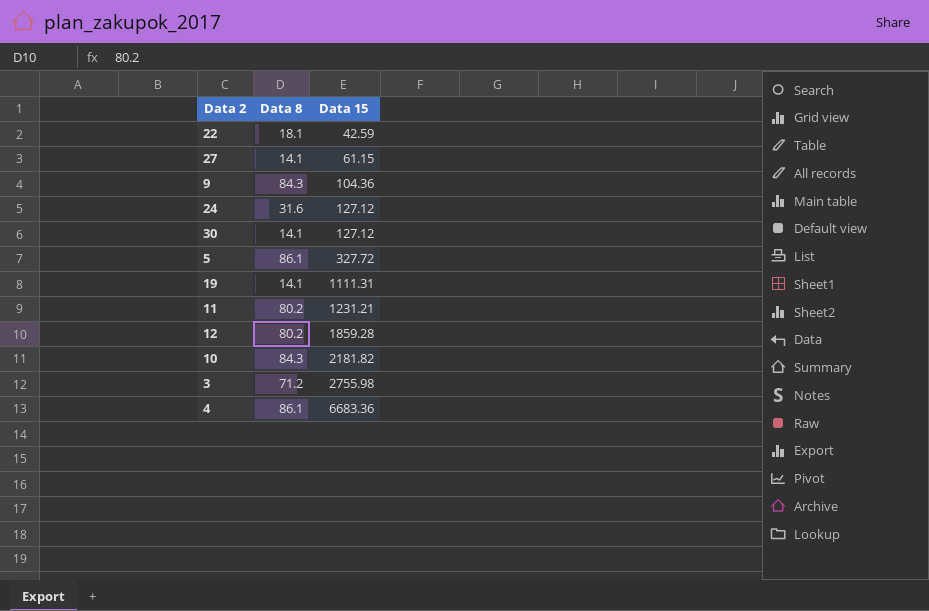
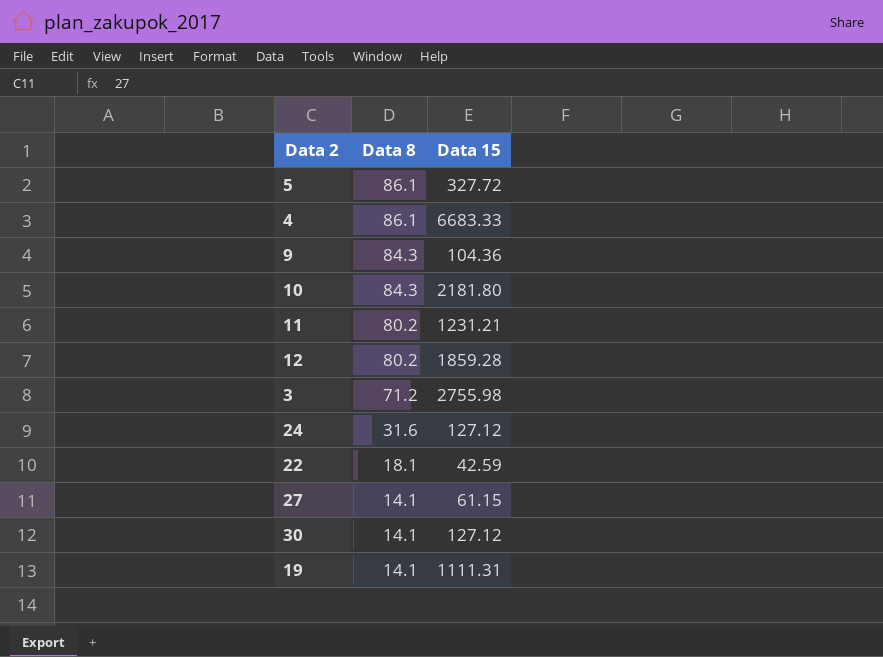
row order: Data 15 ascending -> Data 8 descending
4 | Data 15: 6683.36 -> 6683.33
10 | Data 15: 2181.82 -> 2181.80

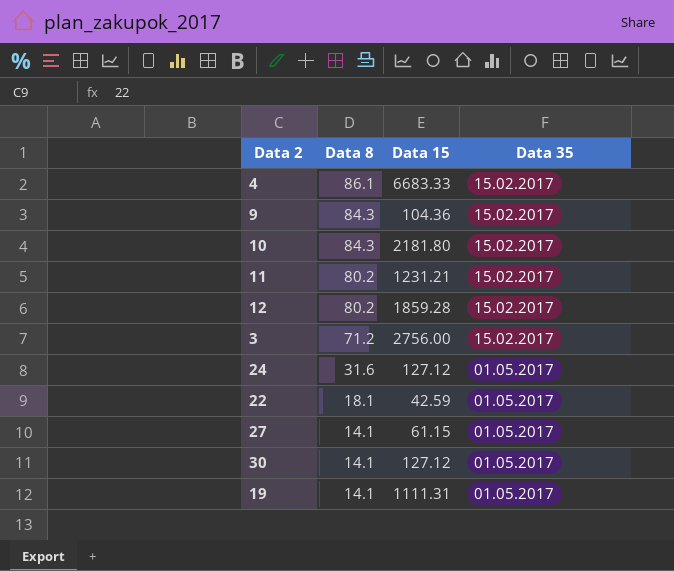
column Data 35 | position: none -> 4
row 5: 86.1 | 327.72 -> none
3 | Data 15: 2755.98 -> 2756.00

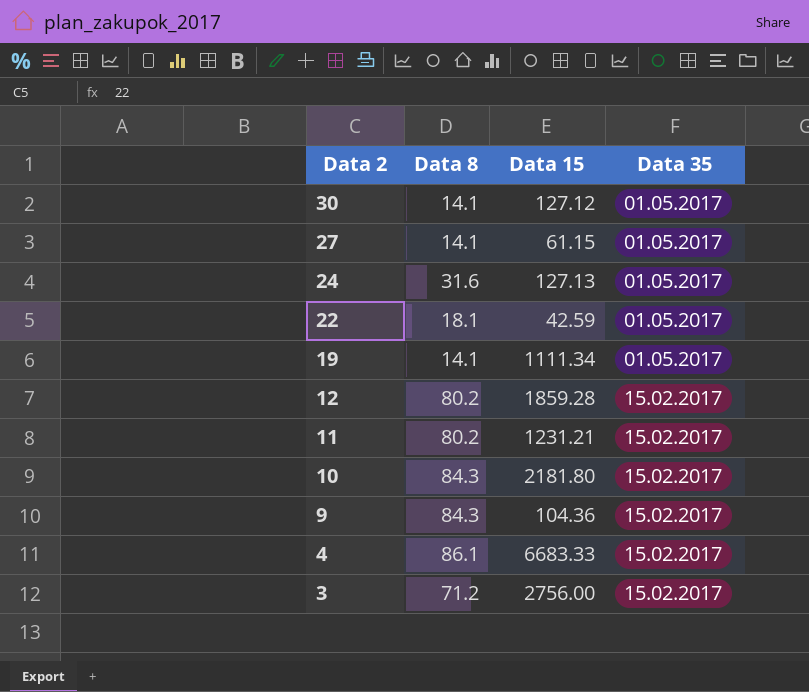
row order: Data 8 descending -> Data 2 descending
24 | Data 15: 127.12 -> 127.13
19 | Data 15: 1111.31 -> 1111.34

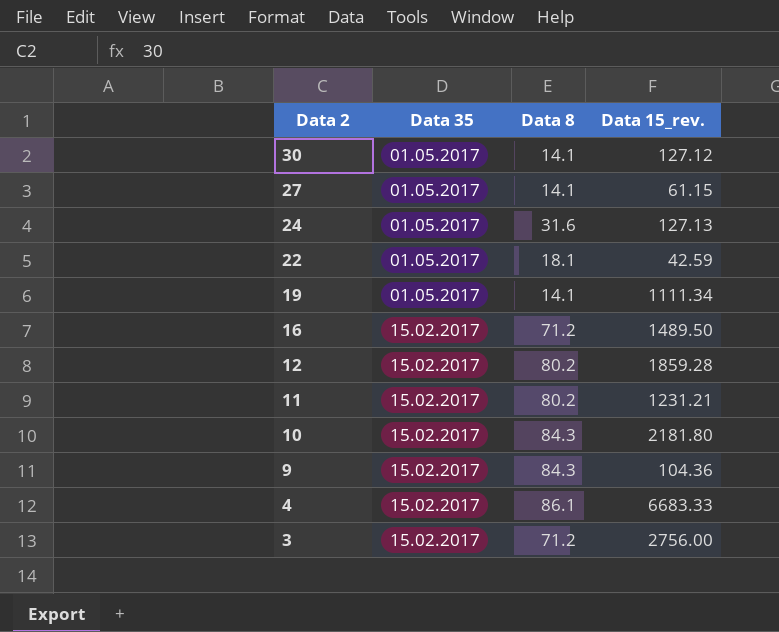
column Data 35 | position: 4 -> 2
column name: Data 15 -> Data 15_rev.
row 16: none -> 15.02.2017 | 71.2 | 1489.50

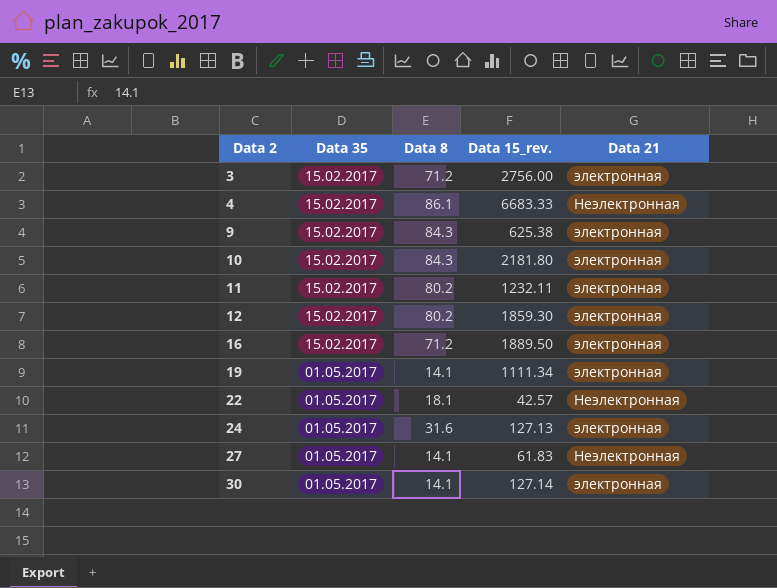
row order: Data 2 descending -> Data 2 ascending
column Data 21 | position: none -> 5
9 | Data 15_rev.: 104.36 -> 625.38
11 | Data 15_rev.: 1231.21 -> 1232.11
12 | Data 15_rev.: 1859.28 -> 1859.30
16 | Data 15_rev.: 1489.50 -> 1889.50
22 | Data 15_rev.: 42.59 -> 42.57
27 | Data 15_rev.: 61.15 -> 61.83
30 | Data 15_rev.: 127.12 -> 127.14

